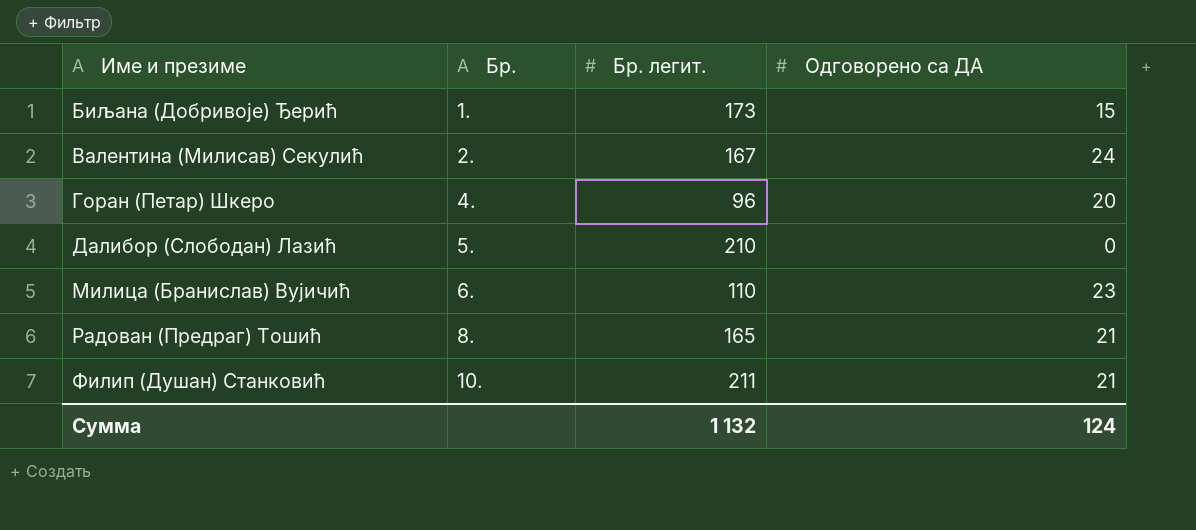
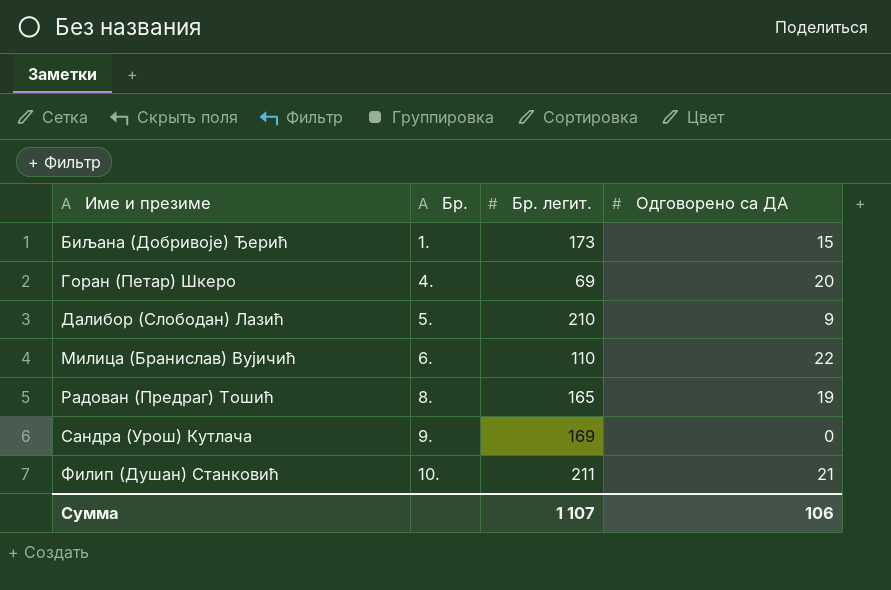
row Валентина (Милисав) Секулић: 2. | 167 | 24 -> none
Горан (Петар) Шкеро | Бр. легит.: 96 -> 69
Далибор (Слободан) Лазић | Одговорено са ДА: 0 -> 9
Милица (Бранислав) Вујичић | Одговорено са ДА: 23 -> 22
Радован (Предраг) Тошић | Одговорено са ДА: 21 -> 19
row Сандра (Урош) Кутлача: none -> 9. | 169 | 0
Сумма | Бр. легит.: 1 132 -> 1 107
Сумма | Одговорено са ДА: 124 -> 106

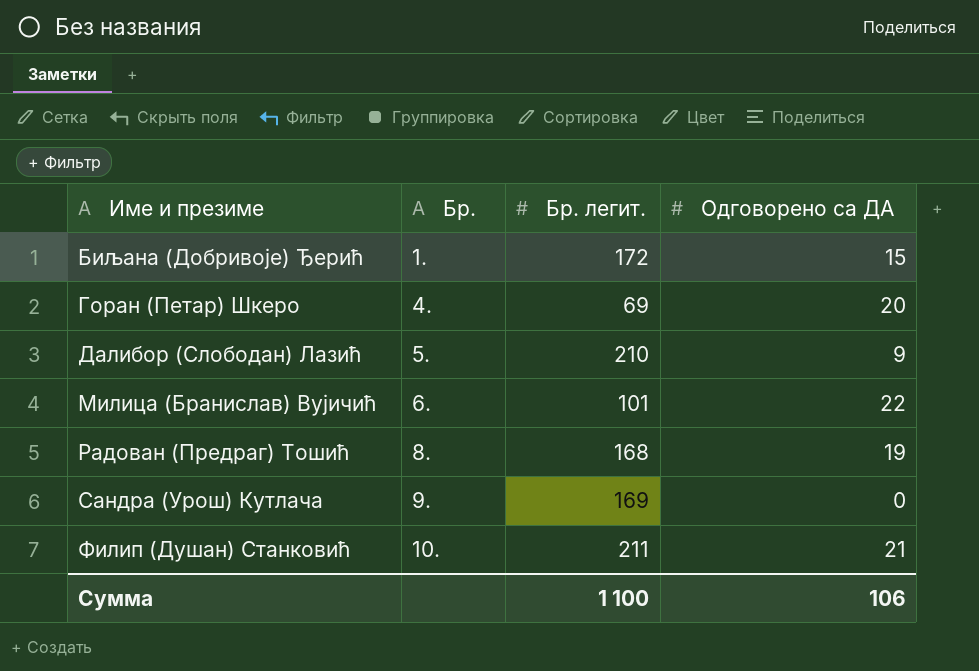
Биљана (Добривоје) Ђерић | Бр. легит.: 173 -> 172
Милица (Бранислав) Вујичић | Бр. легит.: 110 -> 101
Радован (Предраг) Тошић | Бр. легит.: 165 -> 168
Сумма | Бр. легит.: 1 107 -> 1 100

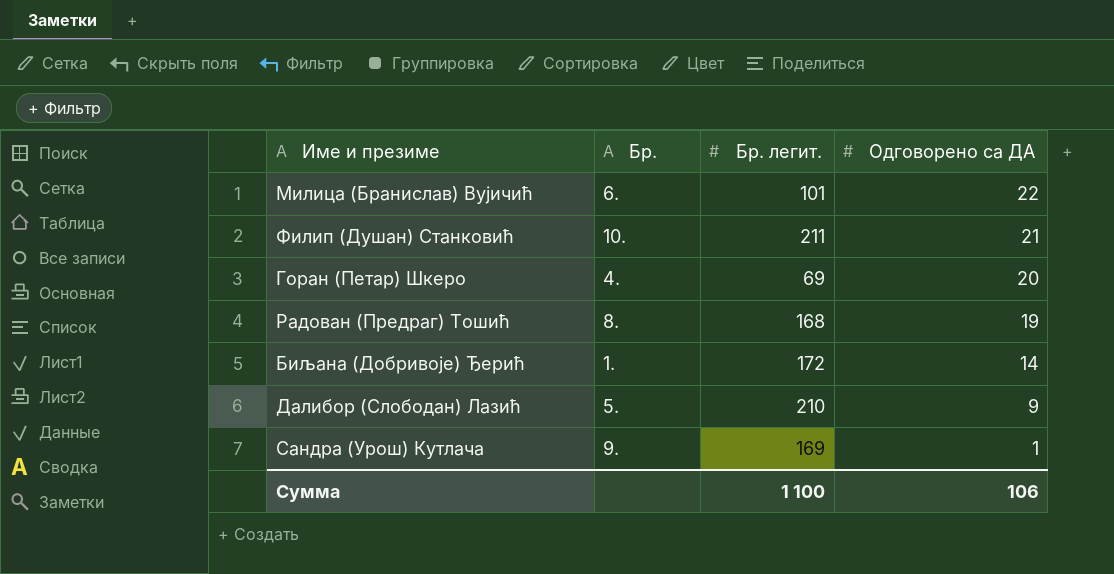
row order: Име и презиме ascending -> Одговорено са ДА descending
Биљана (Добривоје) Ђерић | Одговорено са ДА: 15 -> 14
Сандра (Урош) Кутлача | Одговорено са ДА: 0 -> 1

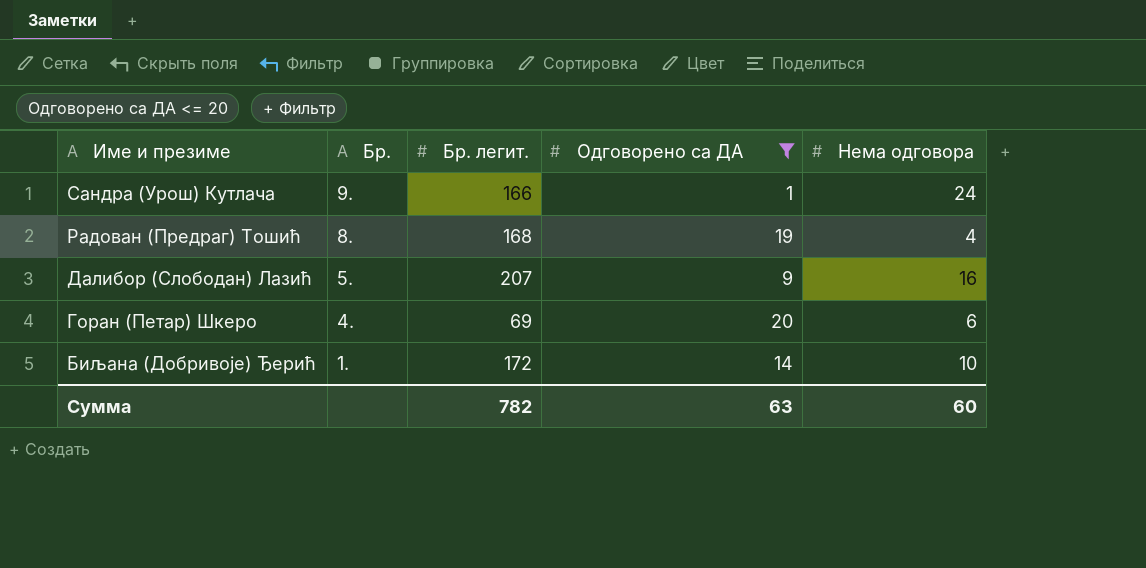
filter: none -> Одговорено са ДА <= 20
row order: Одговорено са ДА descending -> Име и презиме descending
column Нема одговора | position: none -> 5
Сандра (Урош) Кутлача | Бр. легит.: 169 -> 166
Далибор (Слободан) Лазић | Бр. легит.: 210 -> 207
Сумма | Бр. легит.: 1 100 -> 782
Сумма | Одговорено са ДА: 106 -> 63

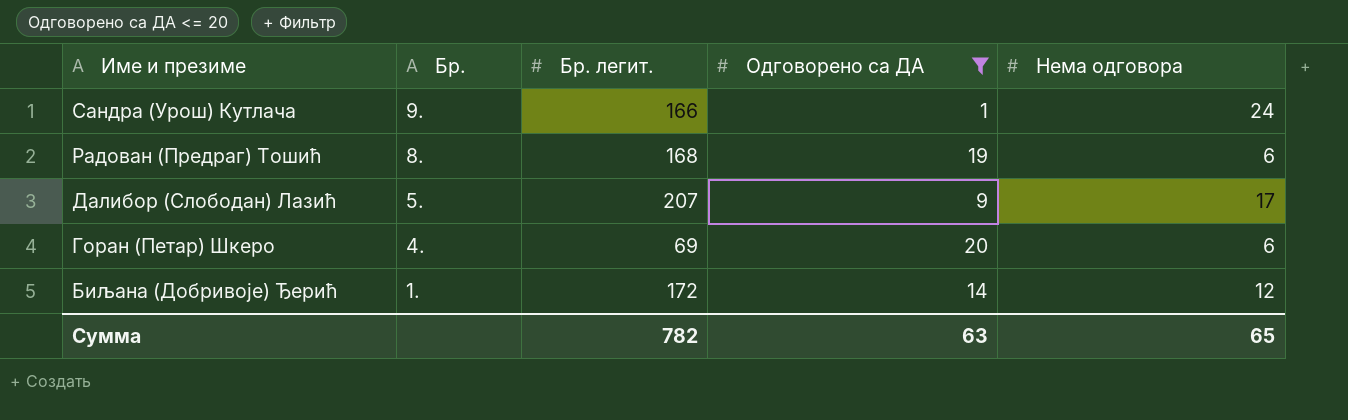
Радован (Предраг) Тошић | Нема одговора: 4 -> 6
Далибор (Слободан) Лазић | Нема одговора: 16 -> 17
Биљана (Добривоје) Ђерић | Нема одговора: 10 -> 12
Сумма | Нема одговора: 60 -> 65

